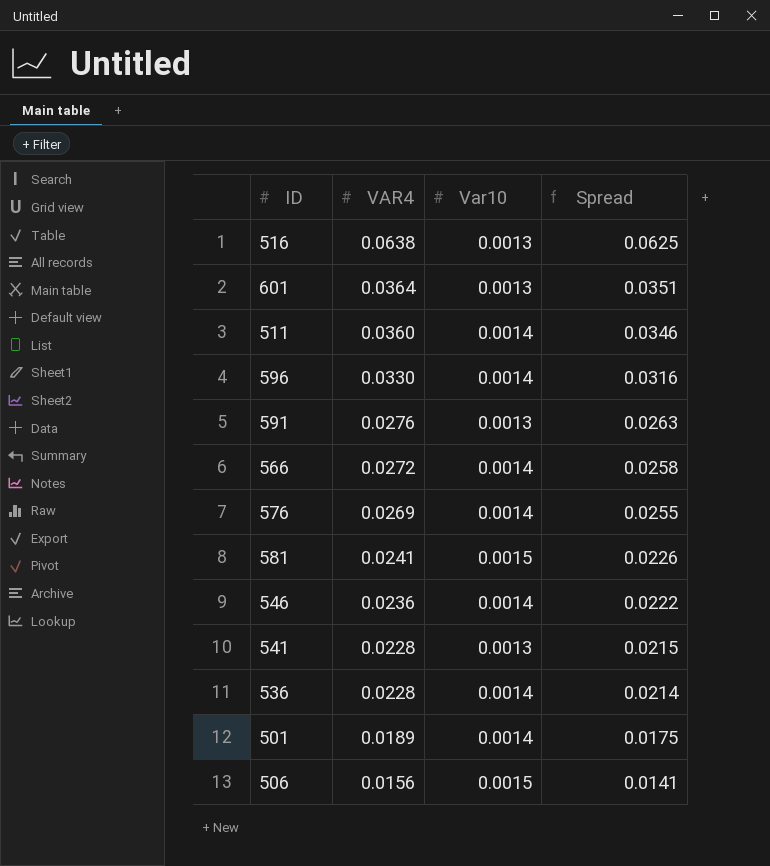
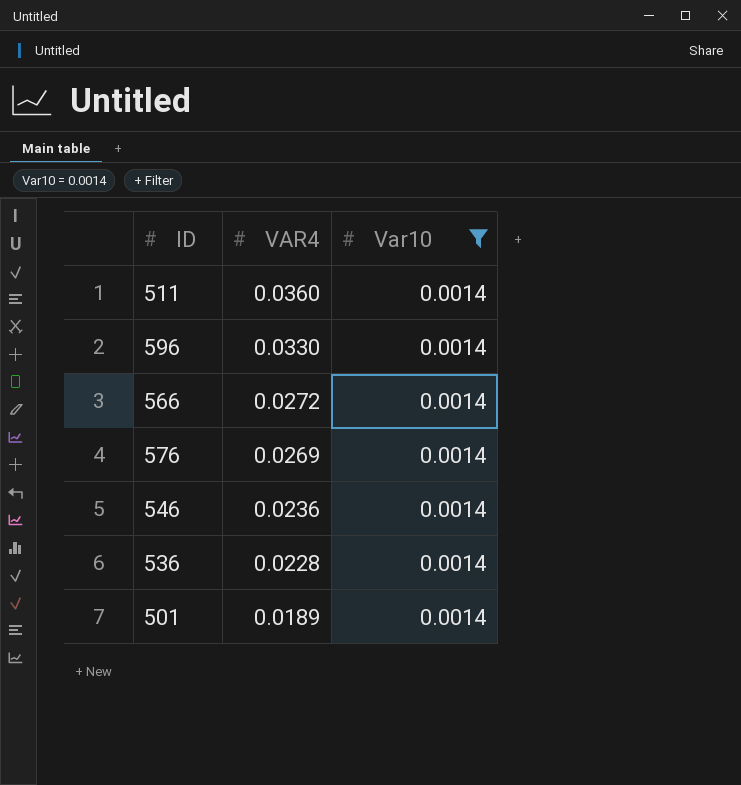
filter: none -> Var10 = 0.0014
column Spread | formula: [VAR4] - [Var10] -> none

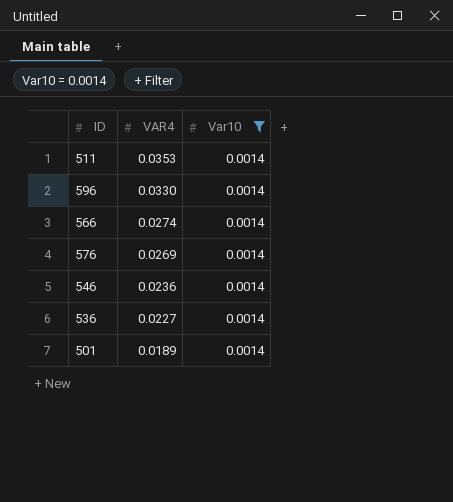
511 | VAR4: 0.0360 -> 0.0353
566 | VAR4: 0.0272 -> 0.0274
536 | VAR4: 0.0228 -> 0.0227

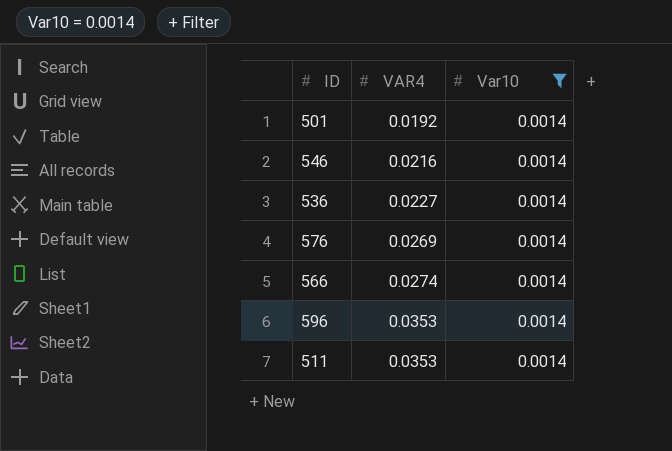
row order: VAR4 descending -> VAR4 ascending
501 | VAR4: 0.0189 -> 0.0192
546 | VAR4: 0.0236 -> 0.0216
596 | VAR4: 0.0330 -> 0.0353

